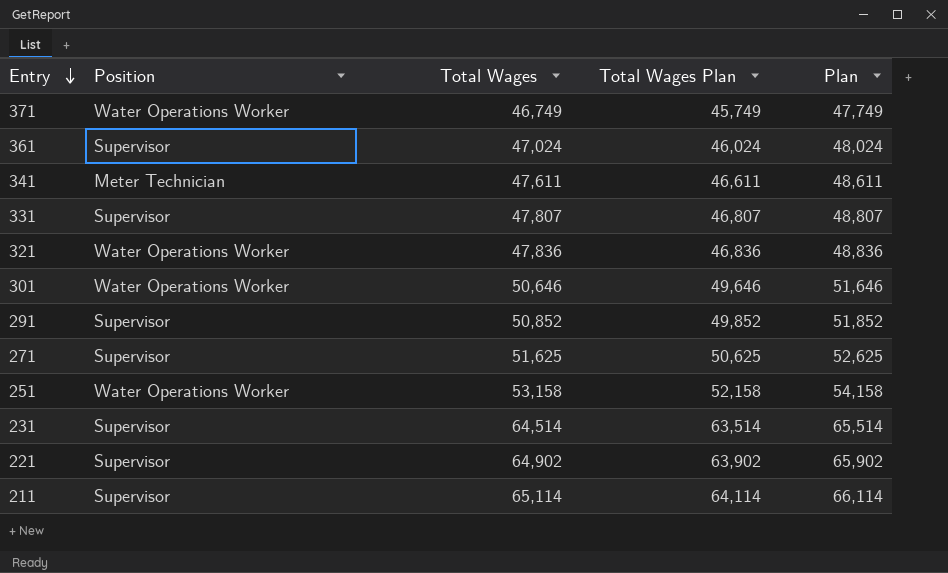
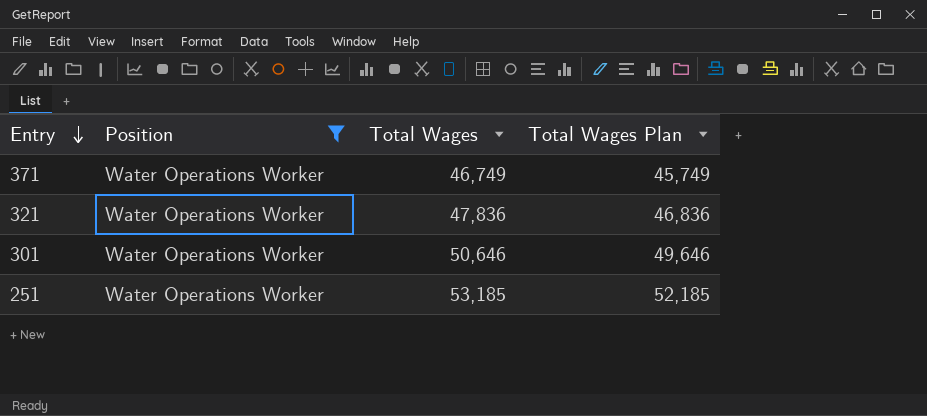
filter: none -> Position = Water Operations Worker
column Plan | formula: [Total Wages] + 1000 -> none
251 | Total Wages: 53,158 -> 53,185
251 | Total Wages Plan: 52,158 -> 52,185

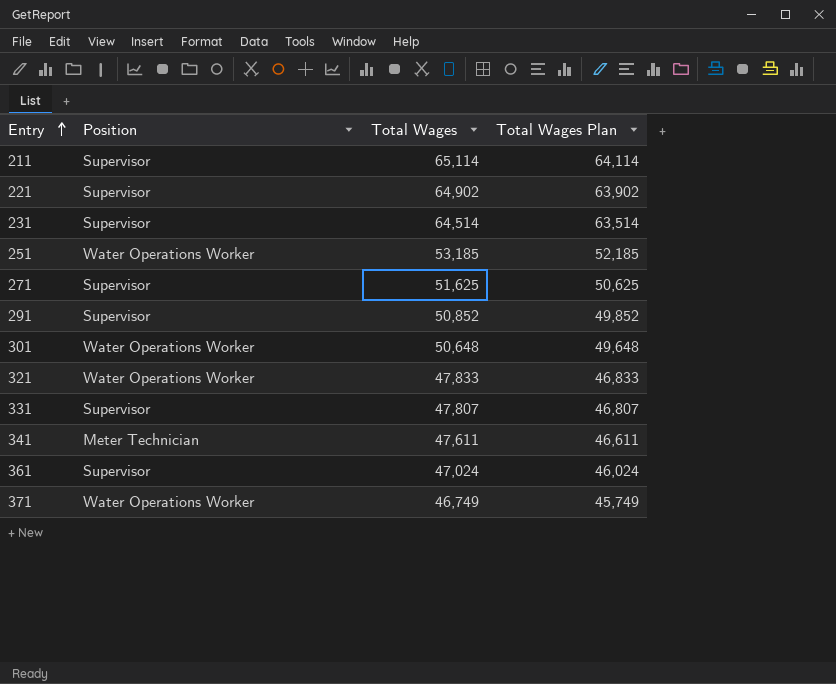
filter: Position = Water Operations Worker -> none
row order: Entry descending -> Entry ascending
301 | Total Wages: 50,646 -> 50,648
301 | Total Wages Plan: 49,646 -> 49,648
321 | Total Wages: 47,836 -> 47,833
321 | Total Wages Plan: 46,836 -> 46,833

